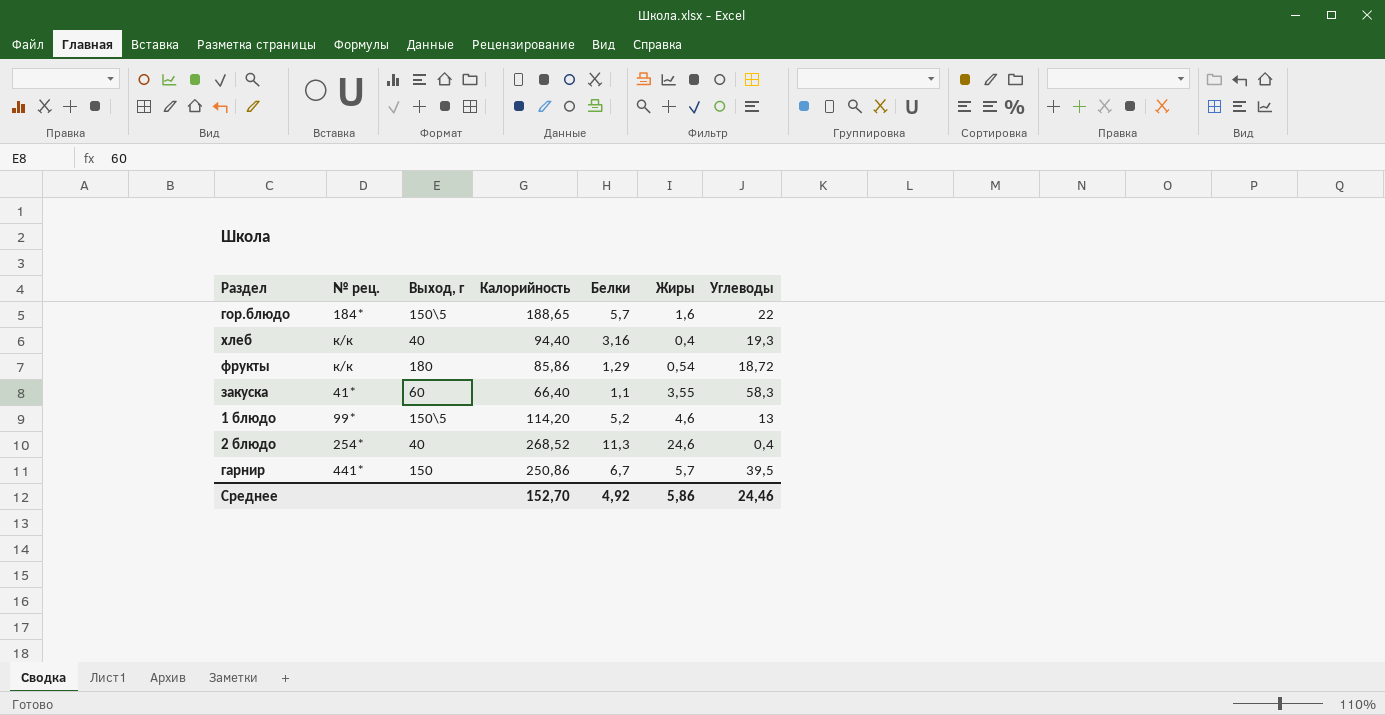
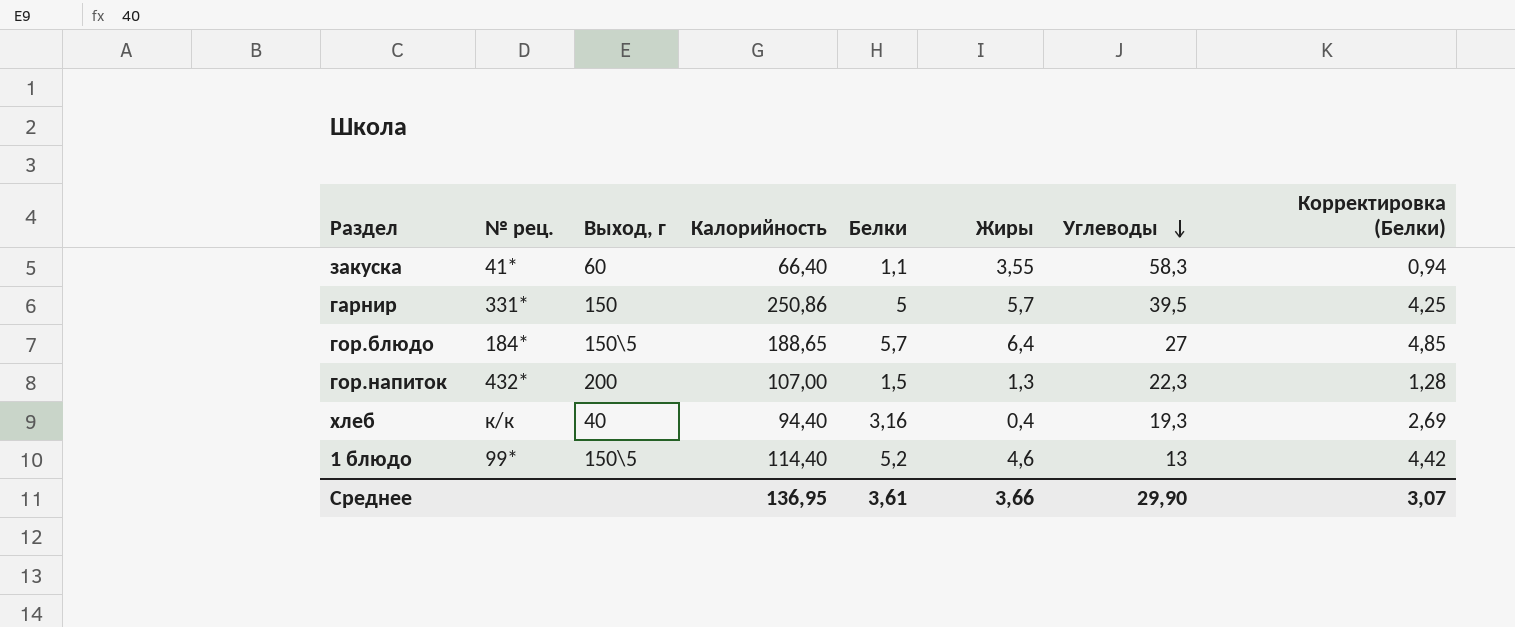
row order: none -> Углеводы descending
column Корректировка (Белки) | formula: none -> [Белки] * 0,85
row фрукты: к/к | 180 | 85,86 | 1,29 | 0,54 | 18,72 -> none
row 2 блюдо: 254* | 40 | 268,52 | 11,3 | 24,6 | 0,4 -> none
гарнир | № рец.: 441* -> 331*
гарнир | Белки: 6,7 -> 5
гор.блюдо | Жиры: 1,6 -> 6,4
гор.блюдо | Углеводы: 22 -> 27
row гор.напиток: none -> 432* | 200 | 107,00 | 1,5 | 1,3 | 22,3 | 1,28
1 блюдо | Калорийность: 114,20 -> 114,40
Среднее | Калорийность: 152,70 -> 136,95
Среднее | Белки: 4,92 -> 3,61
Среднее | Жиры: 5,86 -> 3,66
Среднее | Углеводы: 24,46 -> 29,90

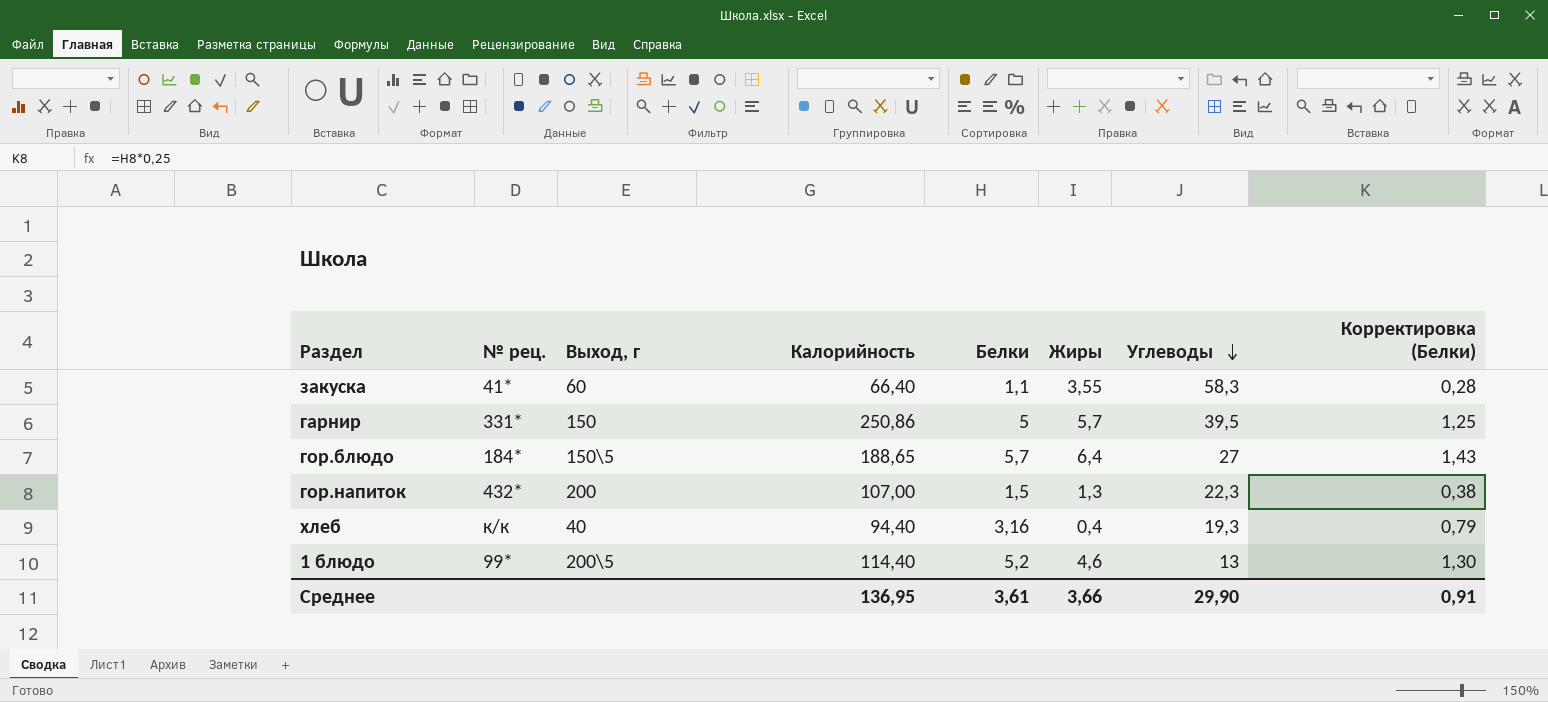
column Корректировка (Белки) | formula: [Белки] * 0,85 -> [Белки] * 0,25
1 блюдо | Выход, г: 150\5 -> 200\5
Среднее | Корректировка (Белки): 3,07 -> 0,91

